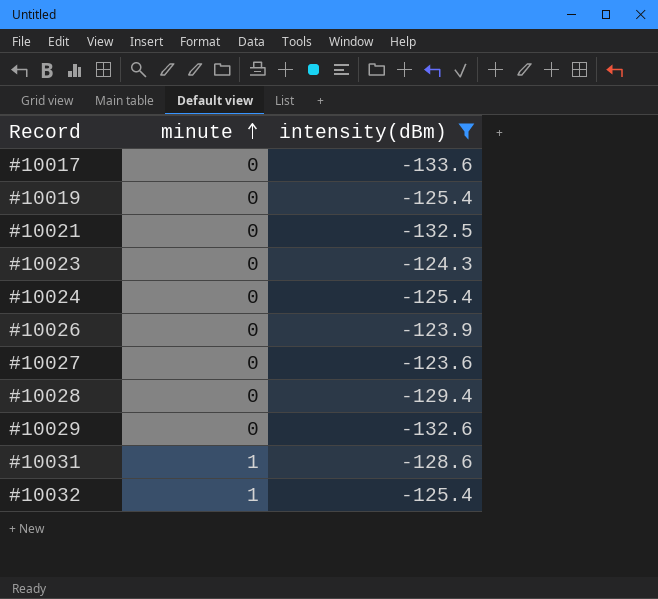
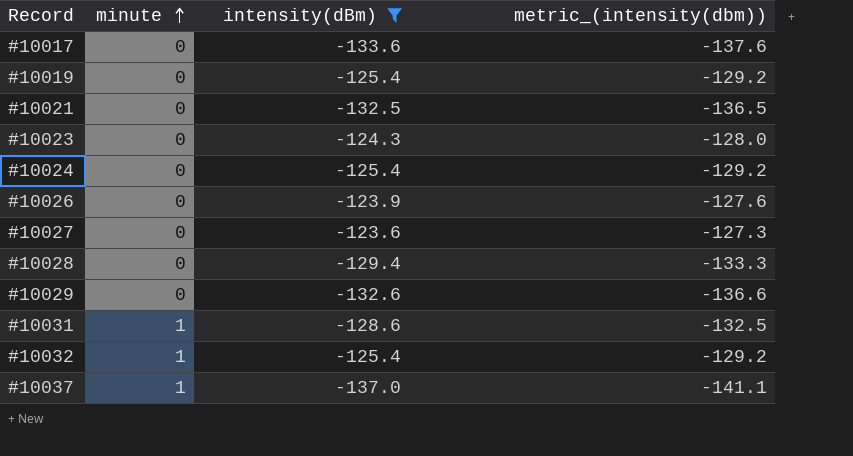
column metric_(intensity(dbm)) | formula: none -> [intensity(dBm)] * 1.03
row #10037: none -> 1 | -137.0 | -141.1

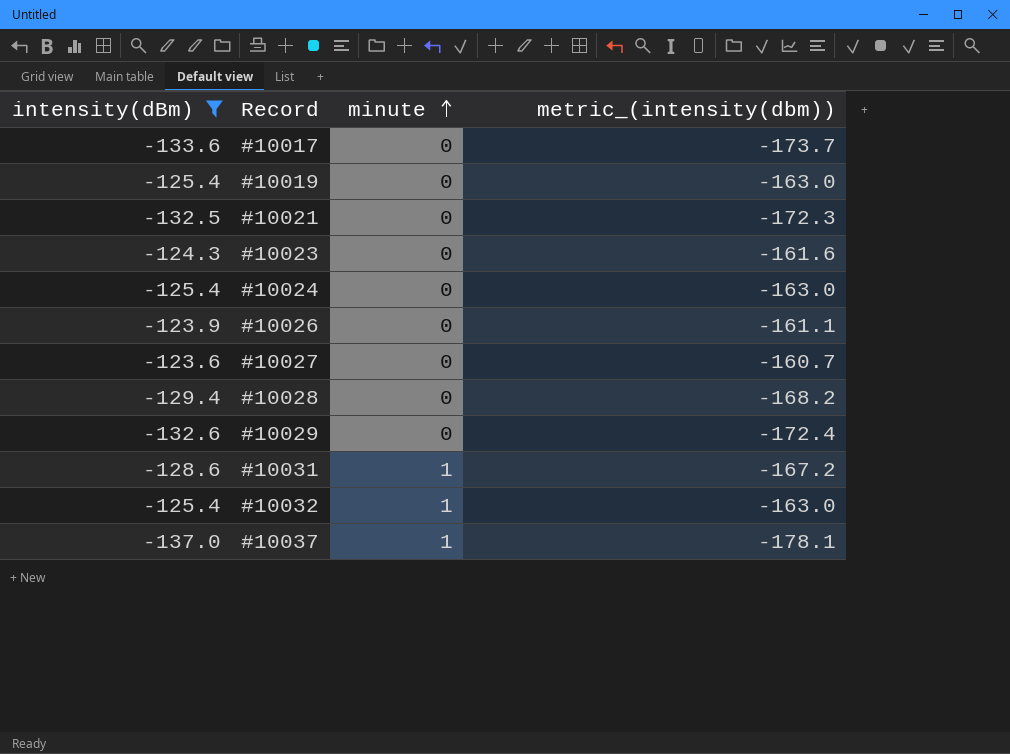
column intensity(dBm) | position: 3 -> 1
column metric_(intensity(dbm)) | formula: [intensity(dBm)] * 1.03 -> [intensity(dBm)] * 1.3

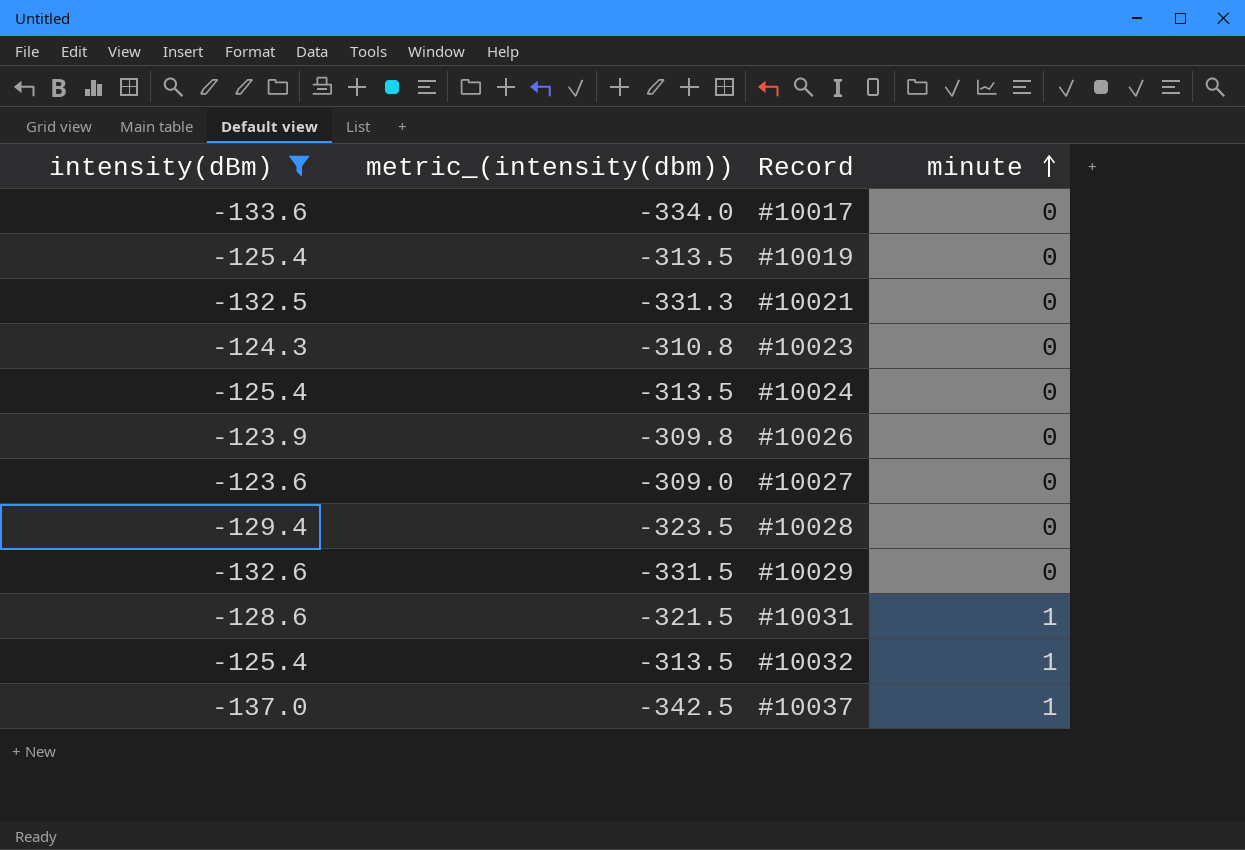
column metric_(intensity(dbm)) | formula: [intensity(dBm)] * 1.3 -> [intensity(dBm)] * 2.5
column metric_(intensity(dbm)) | position: 4 -> 2

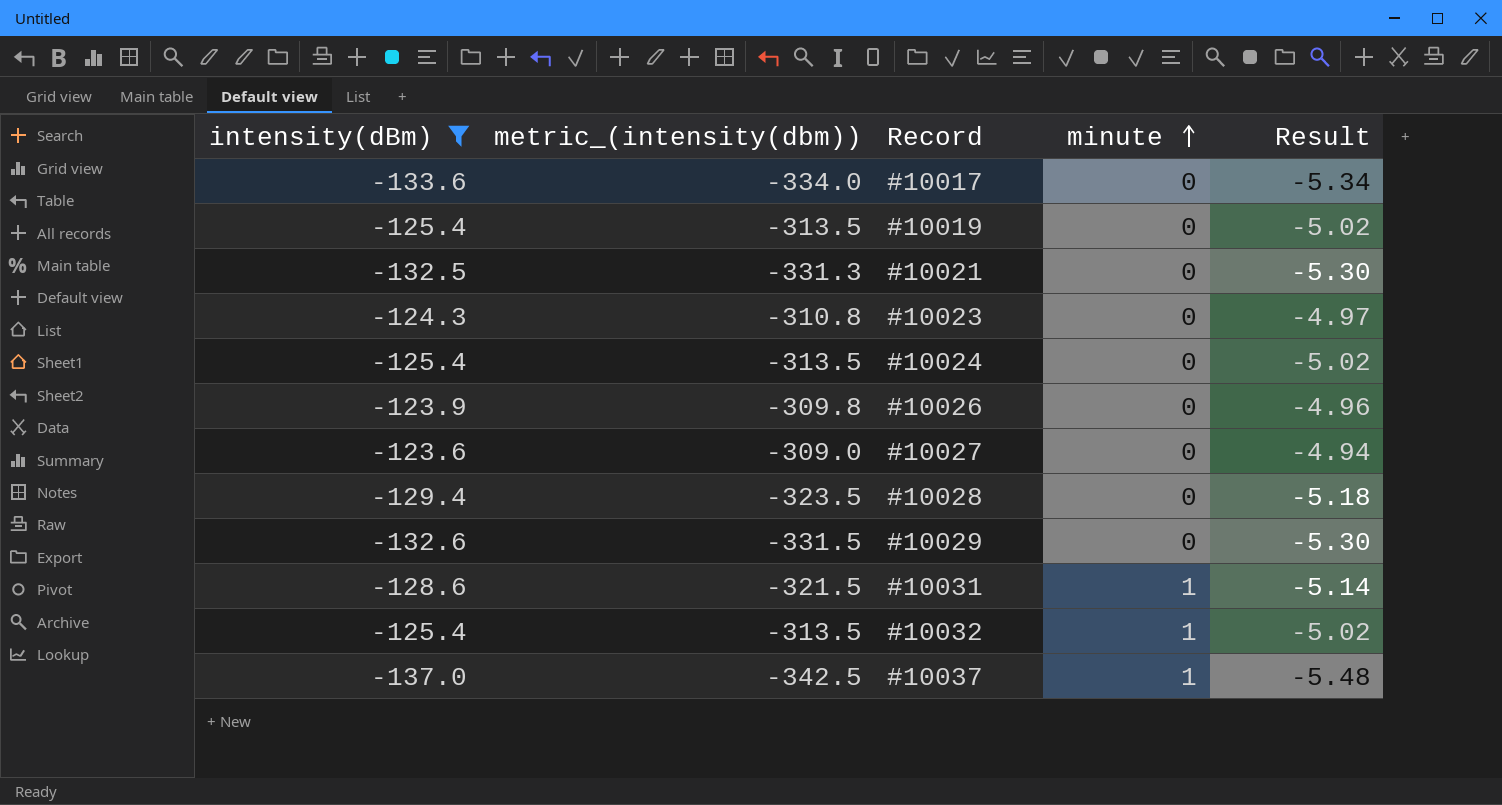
column Result | formula: none -> [intensity(dBm)] * 0.04

